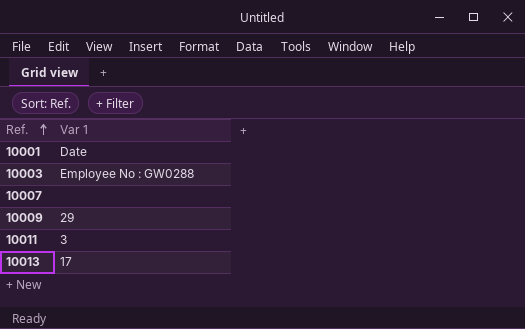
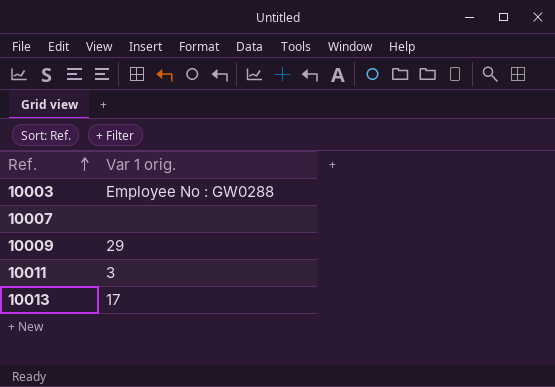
column name: Var 1 -> Var 1 orig.
row 10001: Date -> none

